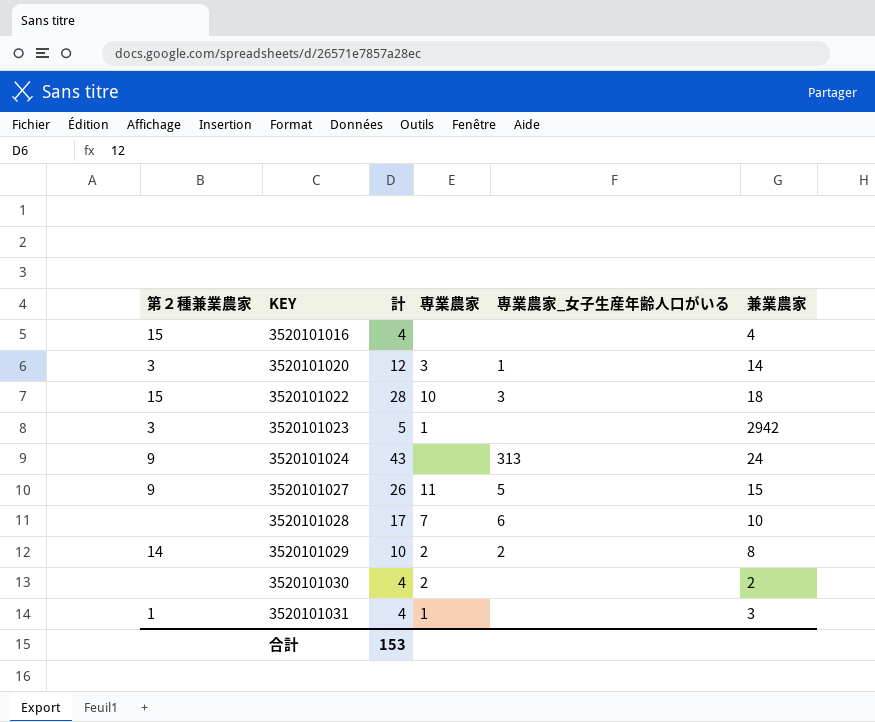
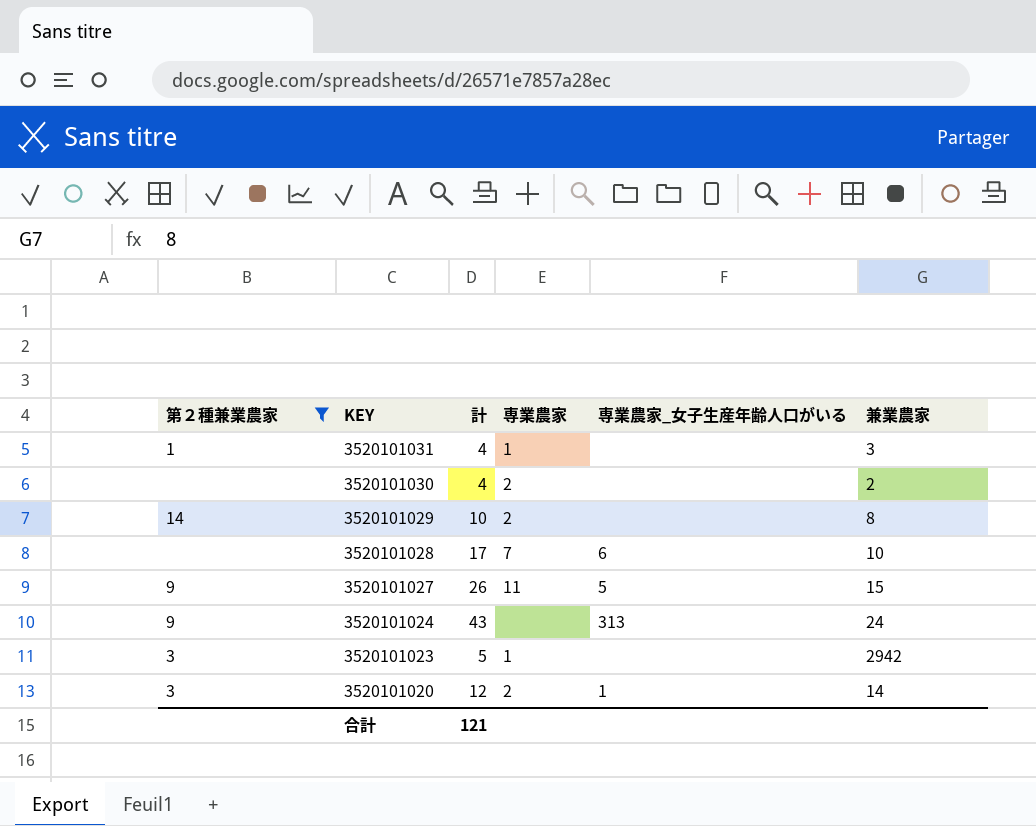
filter: none -> 第２種兼業農家 != 15
row order: KEY ascending -> KEY descending
3520101029 | 専業農家_女子生産年齢人口がいる: 2 -> none
3520101020 | 専業農家: 3 -> 2
合計 | 計: 153 -> 121

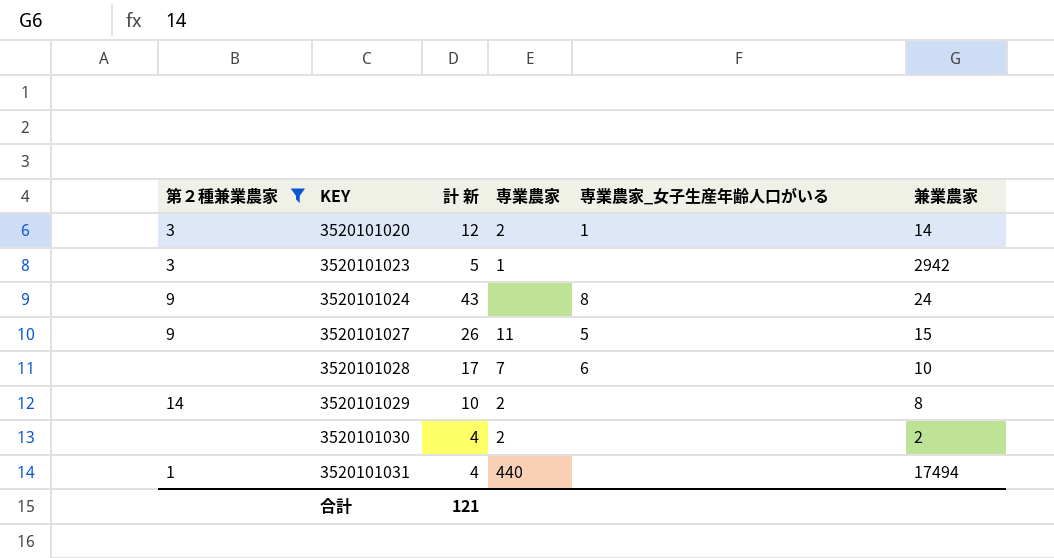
row order: KEY descending -> KEY ascending
column name: 計 -> 計 新
3520101024 | 専業農家_女子生産年齢人口がいる: 313 -> 8
3520101031 | 専業農家: 1 -> 440
3520101031 | 兼業農家: 3 -> 17494

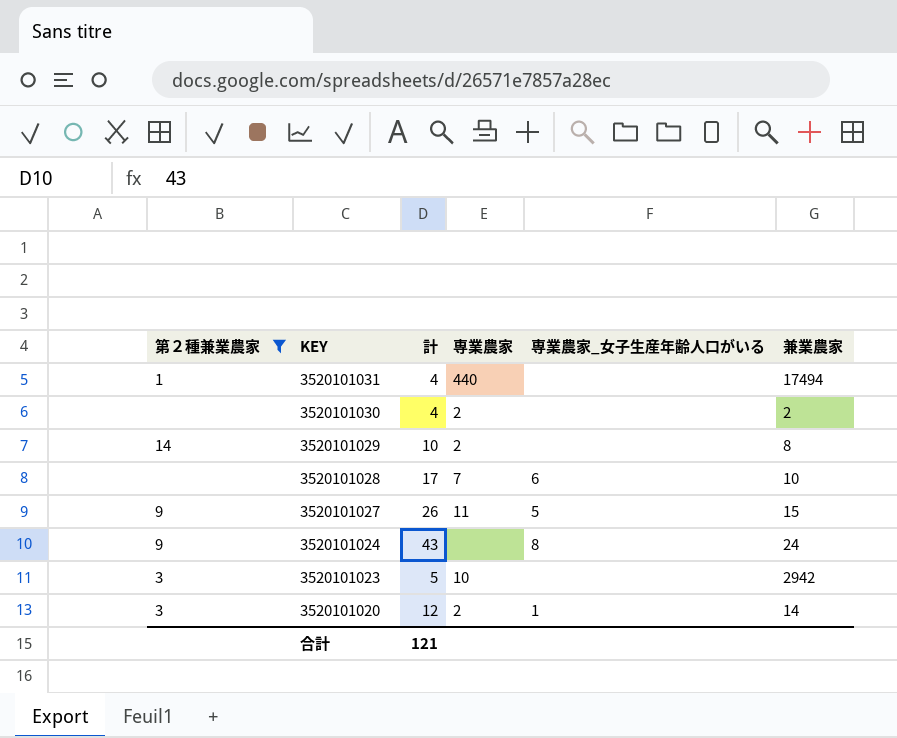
row order: KEY ascending -> KEY descending
column name: 計 新 -> 計
3520101023 | 専業農家: 1 -> 10

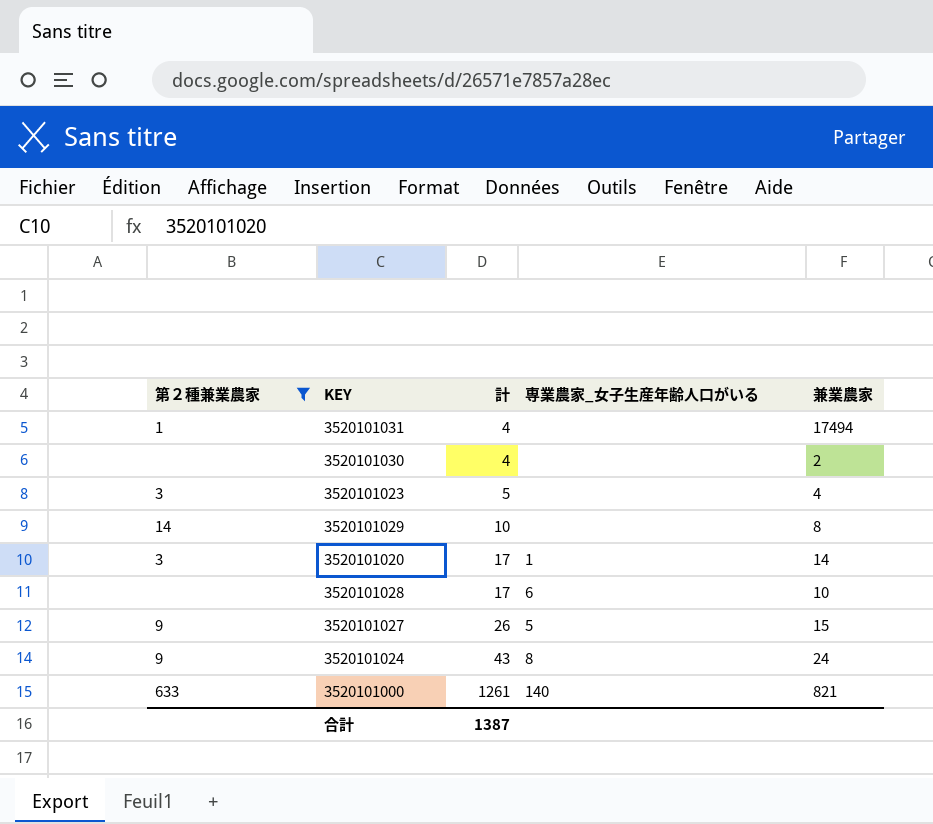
row order: KEY descending -> 計 ascending
column 専業農家 | position: 4 -> none
3520101023 | 兼業農家: 2942 -> 4
3520101020 | 計: 12 -> 17
row 3520101000: none -> 633 | 1261 | 140 | 821
合計 | 計: 121 -> 1387

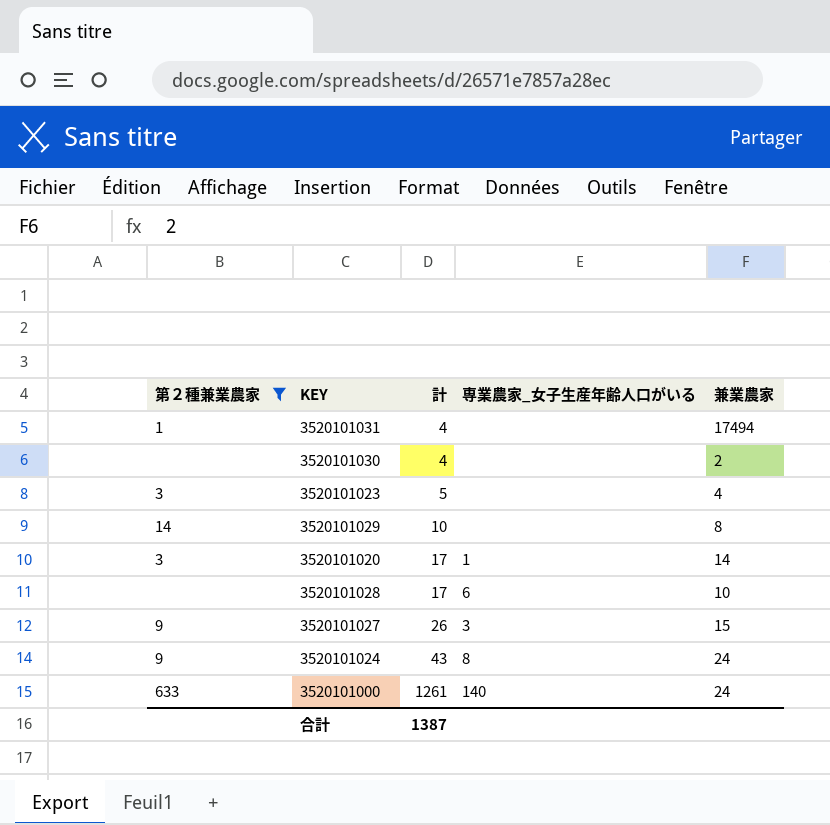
3520101027 | 専業農家_女子生産年齢人口がいる: 5 -> 3
3520101000 | 兼業農家: 821 -> 24

